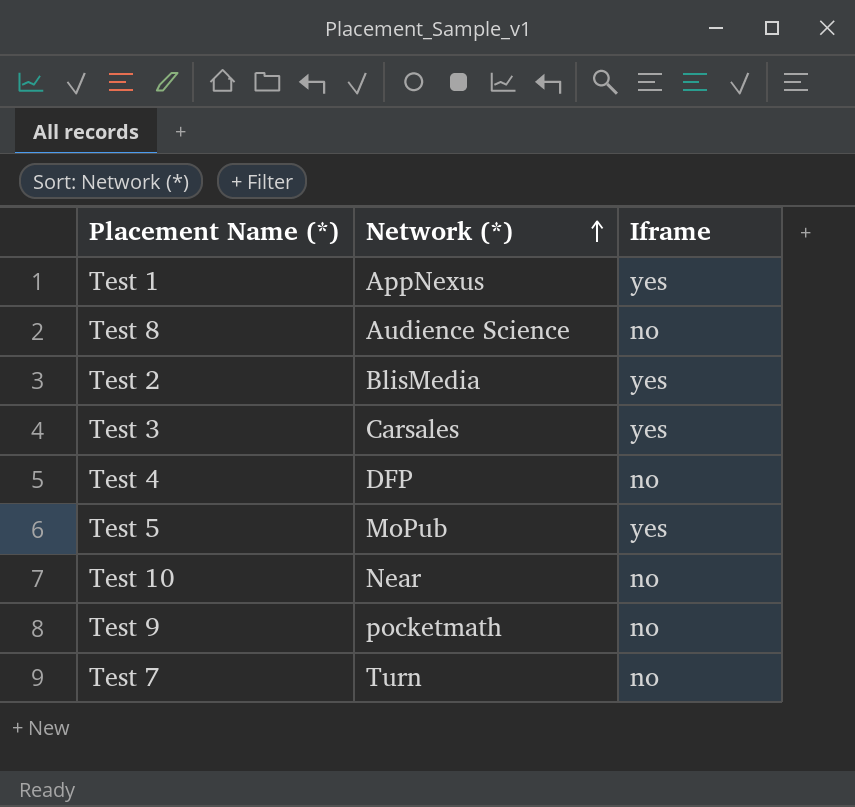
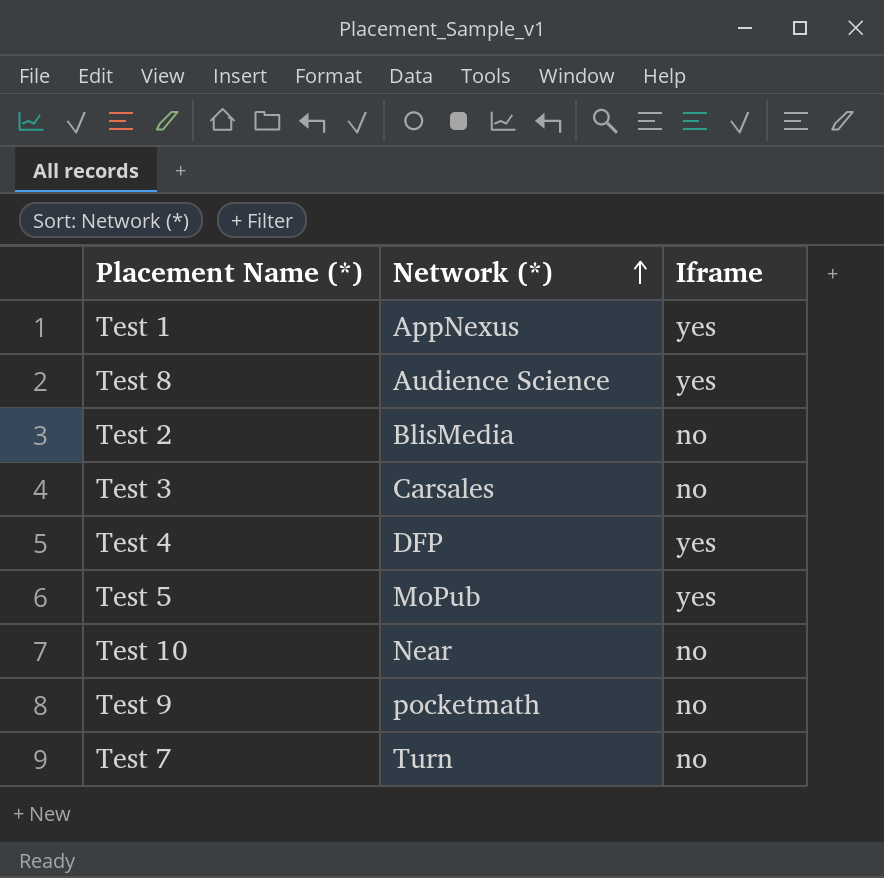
Test 8 | Iframe: no -> yes
Test 2 | Iframe: yes -> no
Test 3 | Iframe: yes -> no
Test 4 | Iframe: no -> yes

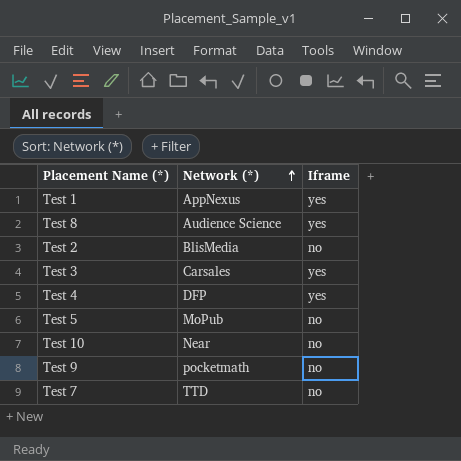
Test 3 | Iframe: no -> yes
Test 5 | Iframe: yes -> no
Test 7 | Network (*): Turn -> TTD

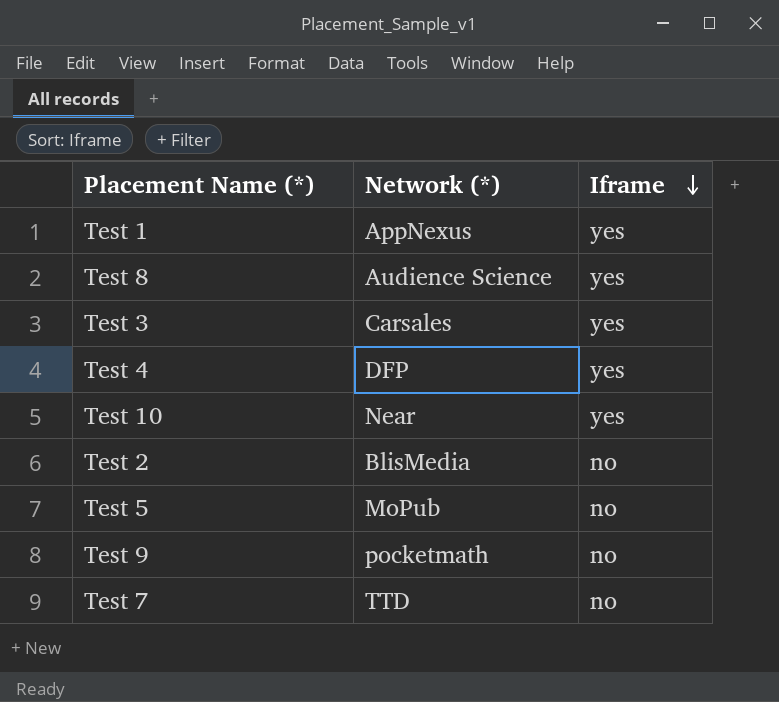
row order: Network (*) ascending -> Iframe descending
Test 10 | Iframe: no -> yes

